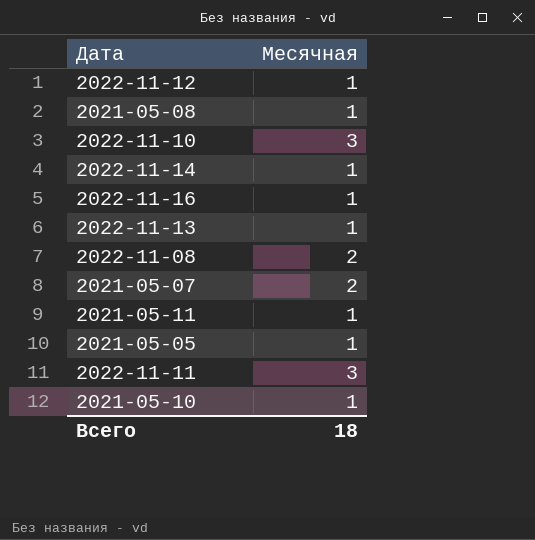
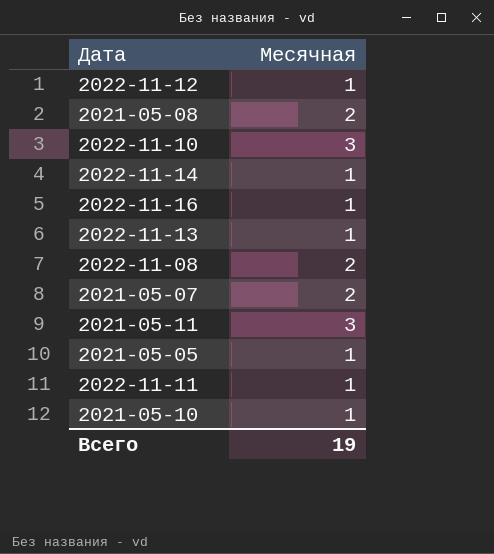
2021-05-08 | Месячная: 1 -> 2
2021-05-11 | Месячная: 1 -> 3
2022-11-11 | Месячная: 3 -> 1
Всего | Месячная: 18 -> 19

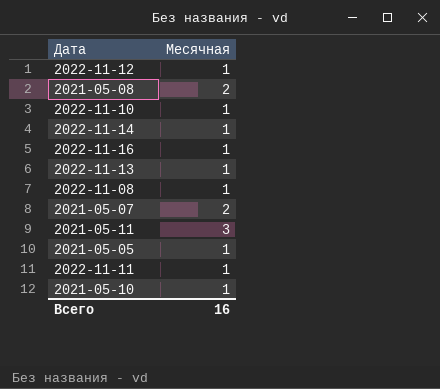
2022-11-10 | Месячная: 3 -> 1
2022-11-08 | Месячная: 2 -> 1
Всего | Месячная: 19 -> 16

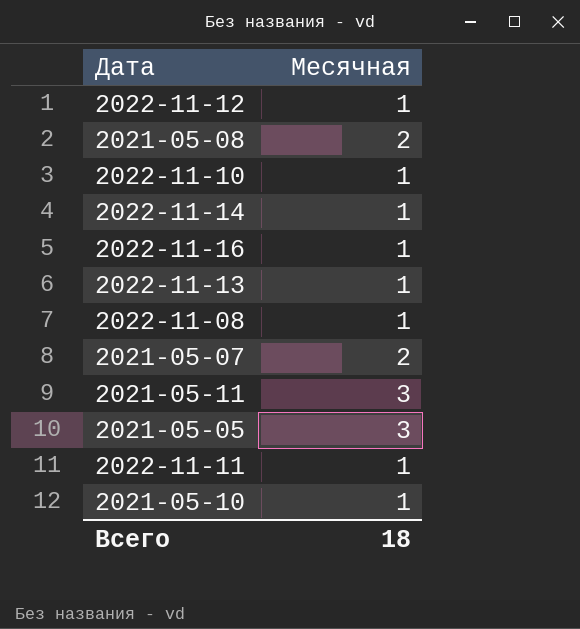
2021-05-05 | Месячная: 1 -> 3
Всего | Месячная: 16 -> 18

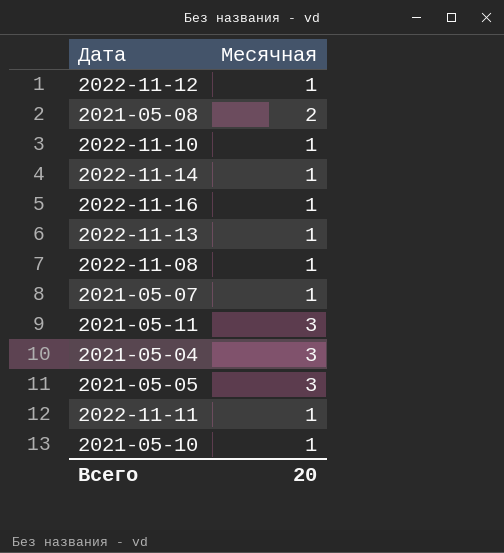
2021-05-07 | Месячная: 2 -> 1
row 2021-05-04: none -> 3
Всего | Месячная: 18 -> 20

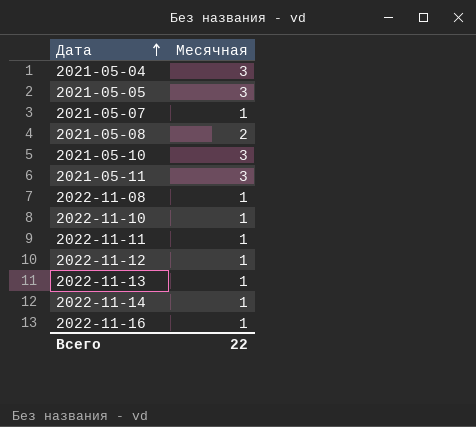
row order: none -> Дата ascending
2021-05-10 | Месячная: 1 -> 3
Всего | Месячная: 20 -> 22

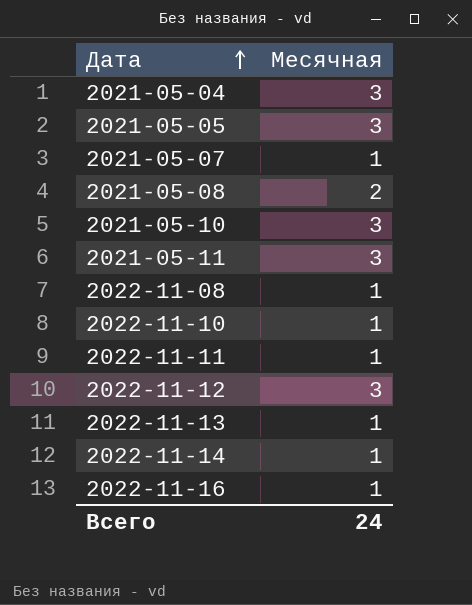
2022-11-12 | Месячная: 1 -> 3
Всего | Месячная: 22 -> 24

